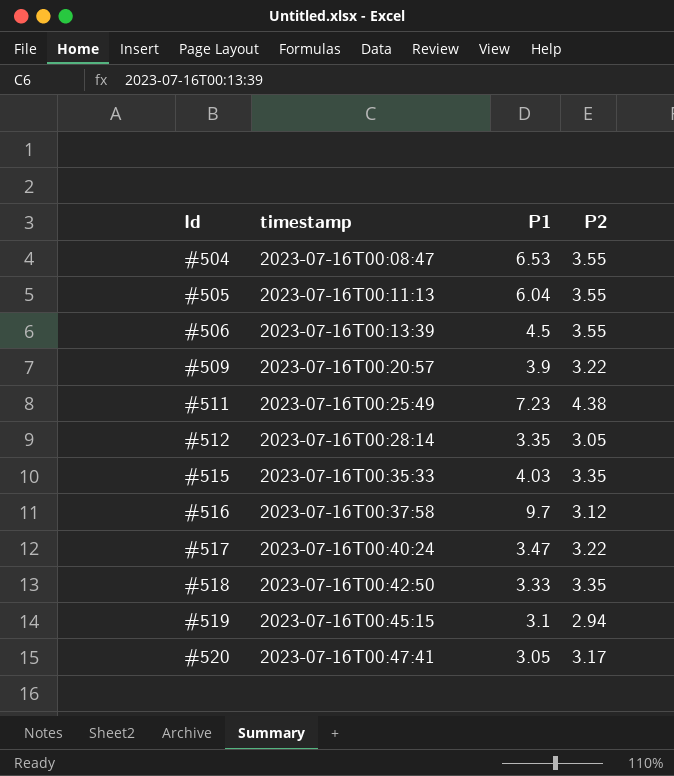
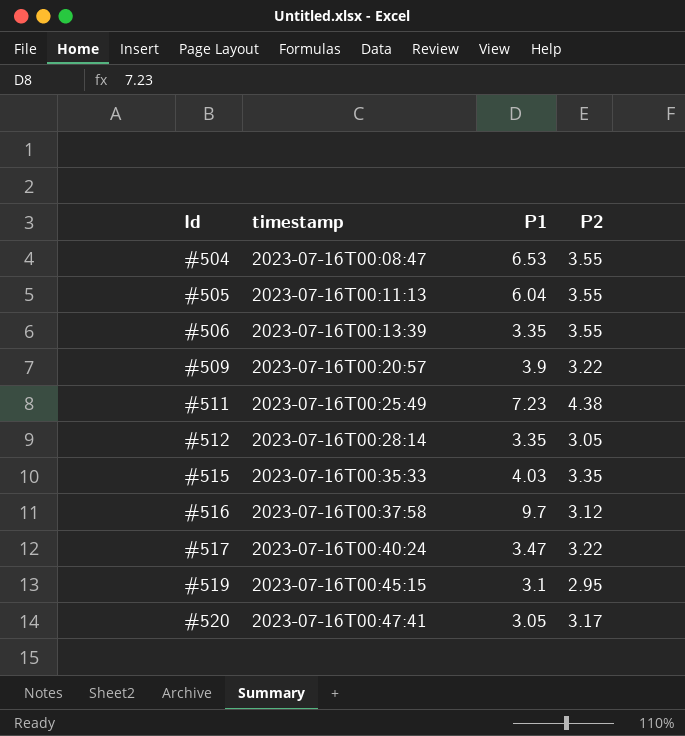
row #518: 2023-07-16T00:42:50 | 3.33 | 3.35 -> none
#506 | P1: 4.5 -> 3.35
#519 | P2: 2.94 -> 2.95

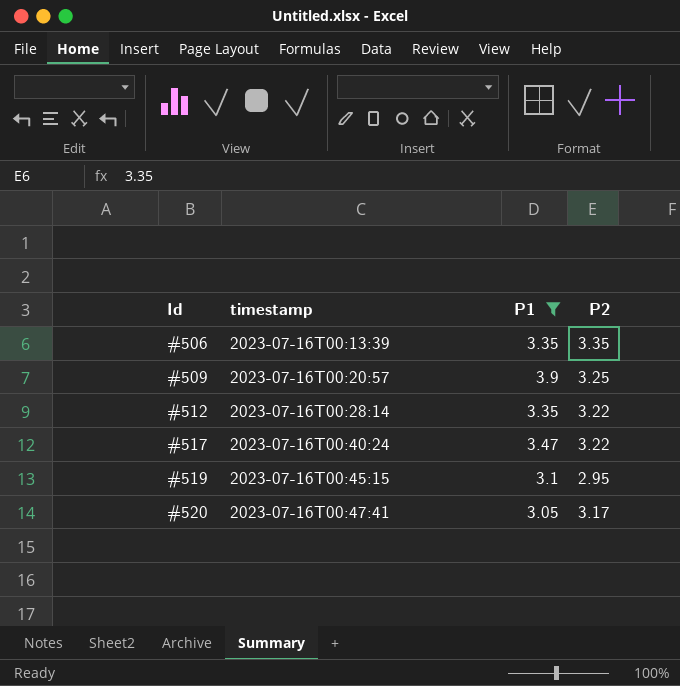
filter: none -> P1 <= 3.9
#506 | P2: 3.55 -> 3.35
#509 | P2: 3.22 -> 3.25
#512 | P2: 3.05 -> 3.22

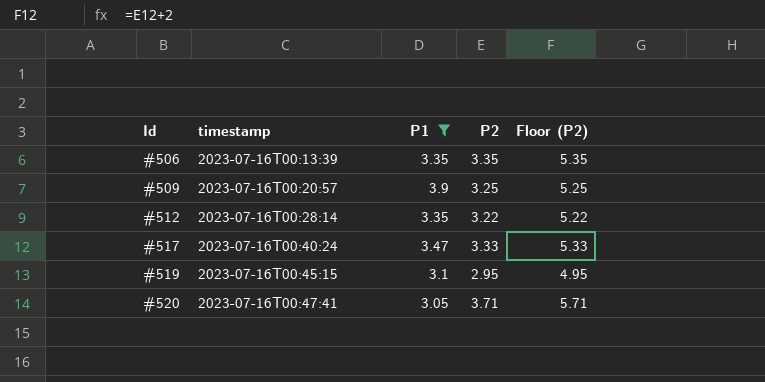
column Floor (P2) | formula: none -> [P2] + 2
#517 | P2: 3.22 -> 3.33
#520 | P2: 3.17 -> 3.71

